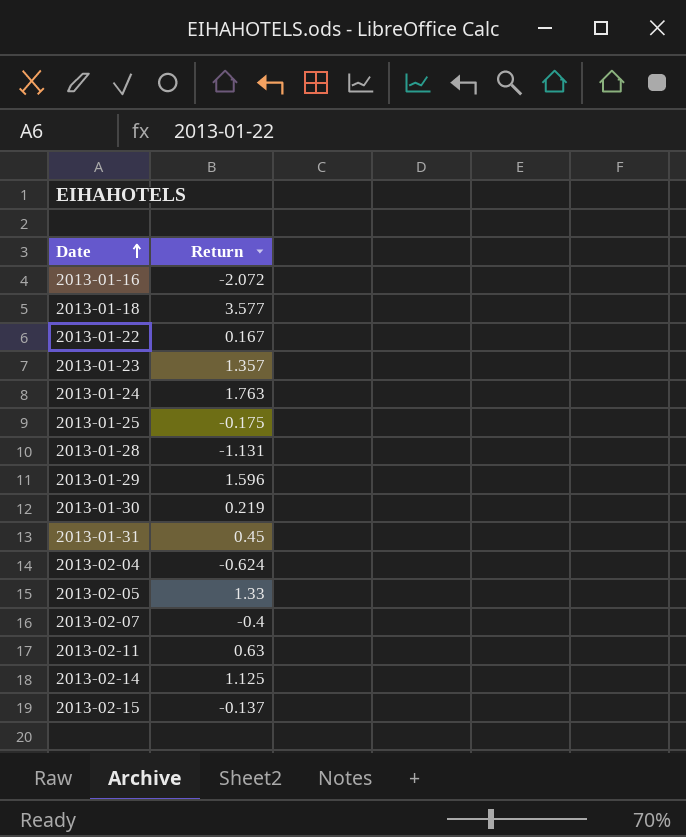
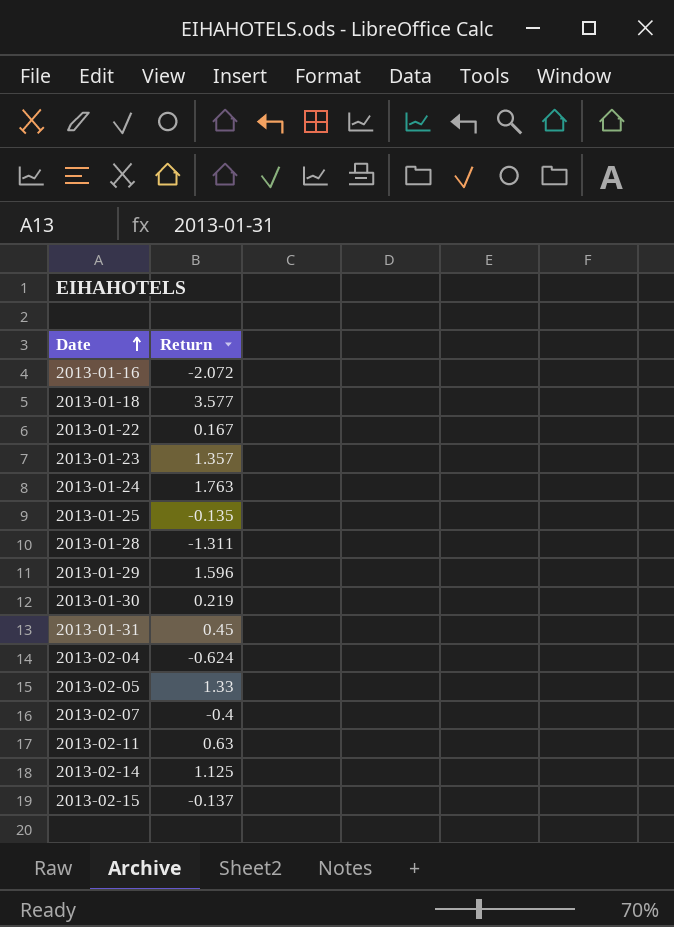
2013-01-25 | Return: -0.175 -> -0.135
2013-01-28 | Return: -1.131 -> -1.311

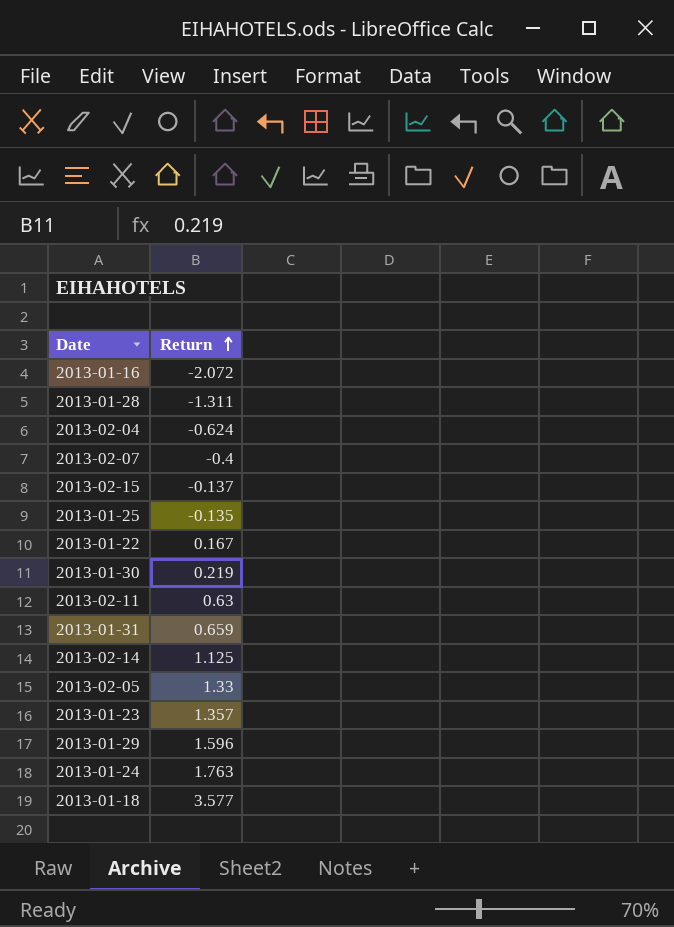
row order: Date ascending -> Return ascending
2013-01-31 | Return: 0.45 -> 0.659

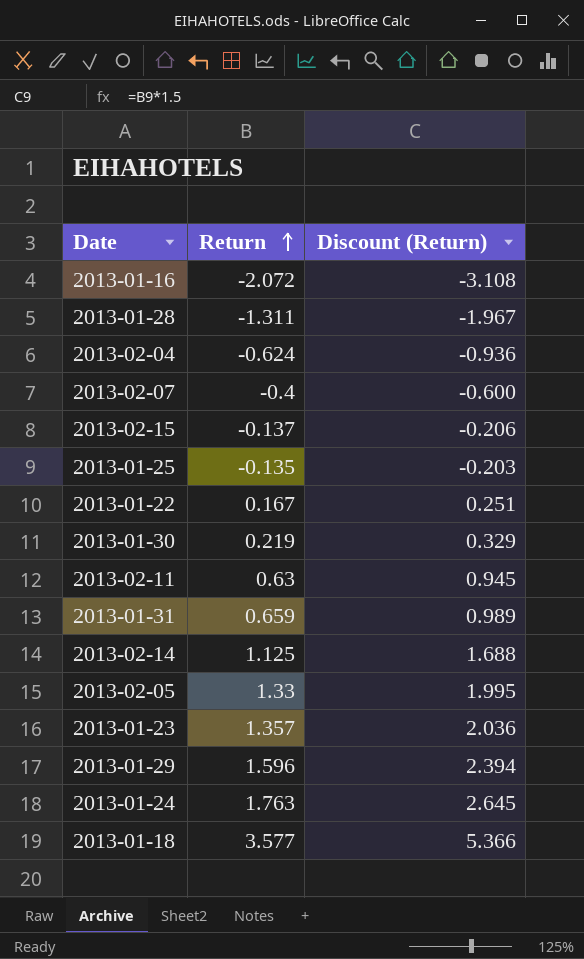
column Discount (Return) | formula: none -> [Return] * 1.5

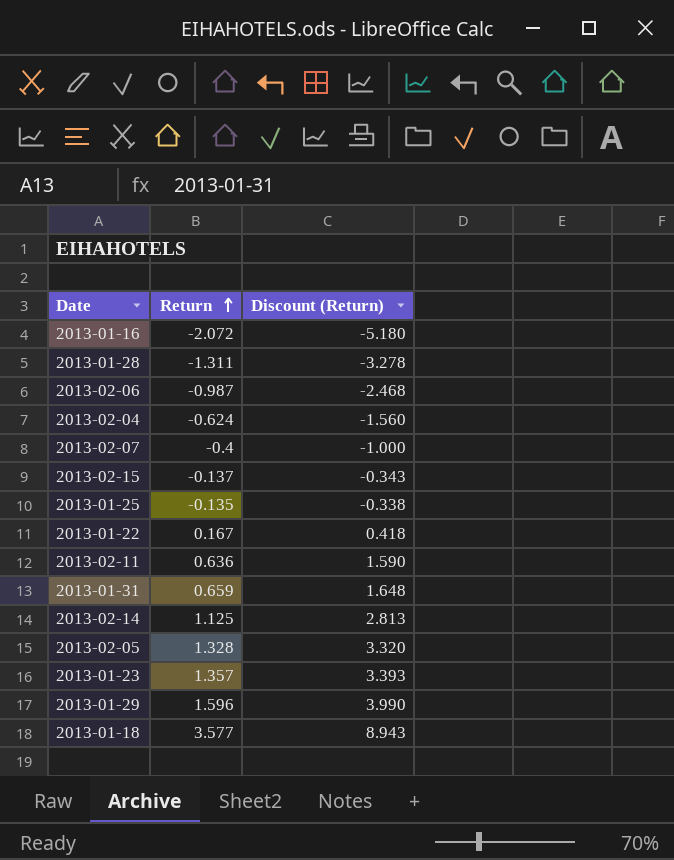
column Discount (Return) | formula: [Return] * 1.5 -> [Return] * 2.5
row 2013-01-30: 0.219 | 0.329 -> none
row 2013-01-24: 1.763 | 2.645 -> none
row 2013-02-06: none -> -0.987 | -2.468
2013-02-11 | Return: 0.63 -> 0.636
2013-02-05 | Return: 1.33 -> 1.328

